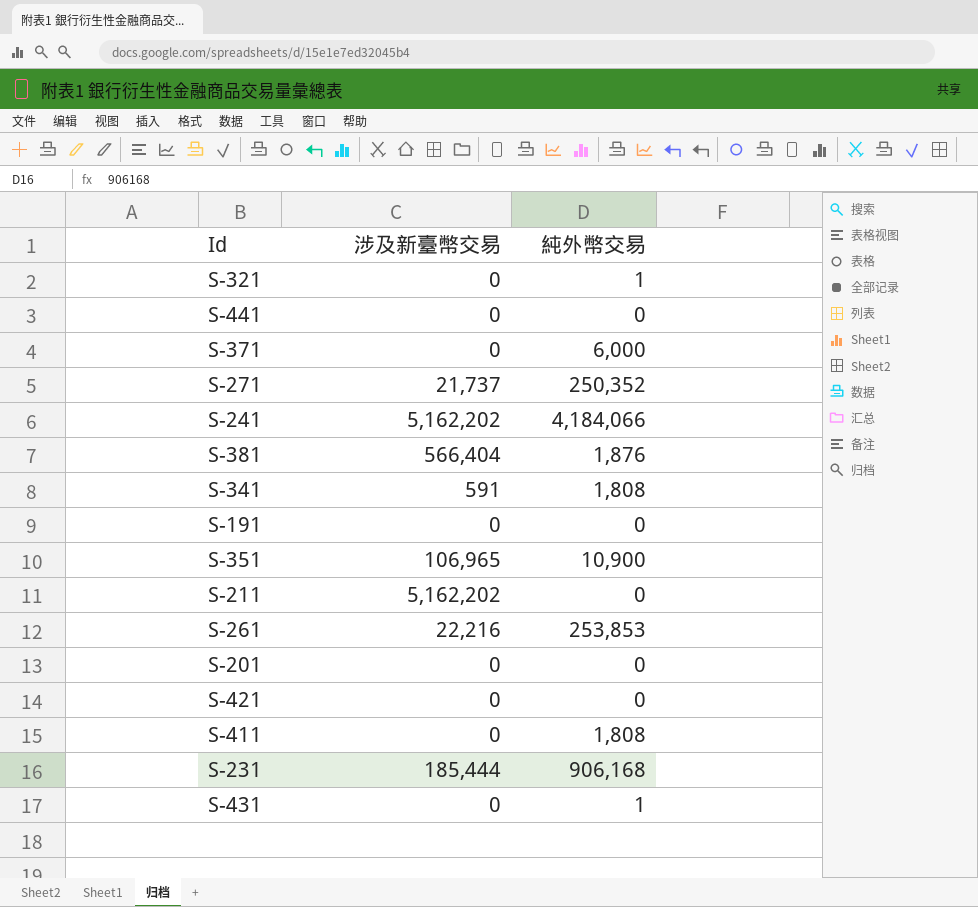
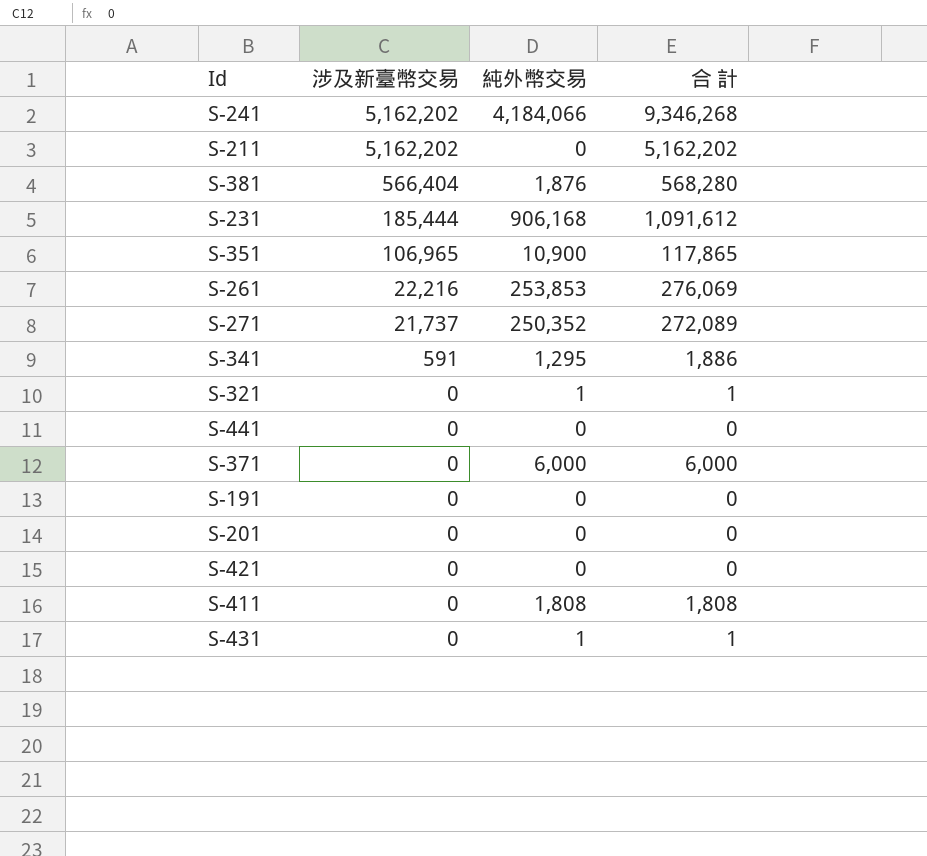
row order: none -> 涉及新臺幣交易 descending
column 合 計 | formula: none -> [涉及新臺幣交易] + [純外幣交易]
S-341 | 純外幣交易: 1,808 -> 1,295

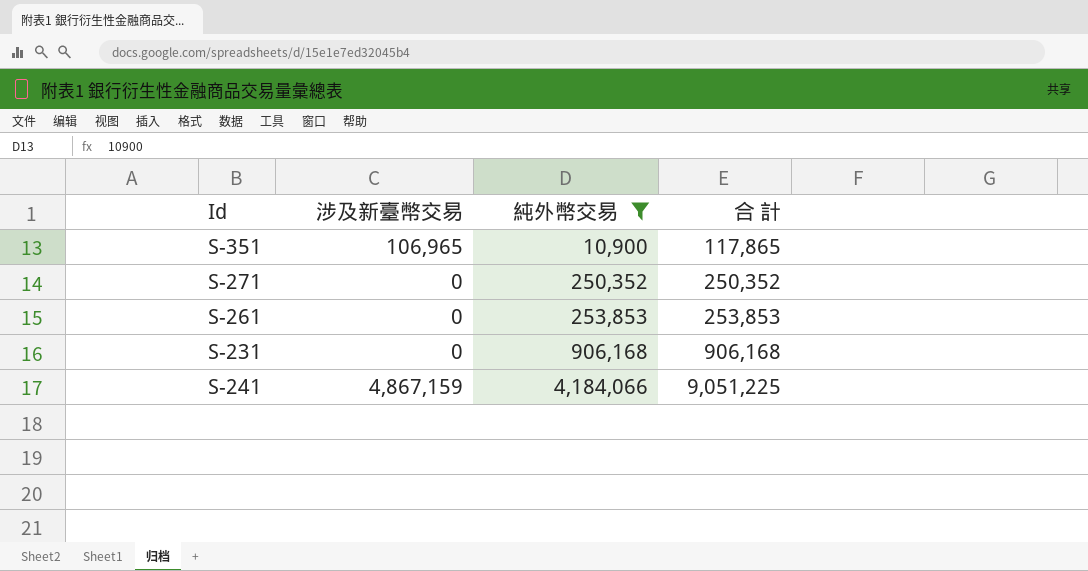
filter: none -> 純外幣交易 >= 10,900
row order: 涉及新臺幣交易 descending -> 純外幣交易 ascending
S-271 | 涉及新臺幣交易: 21,737 -> 0
S-271 | 合 計: 272,089 -> 250,352
S-261 | 涉及新臺幣交易: 22,216 -> 0
S-261 | 合 計: 276,069 -> 253,853
S-231 | 涉及新臺幣交易: 185,444 -> 0
S-231 | 合 計: 1,091,612 -> 906,168
S-241 | 涉及新臺幣交易: 5,162,202 -> 4,867,159
S-241 | 合 計: 9,346,268 -> 9,051,225

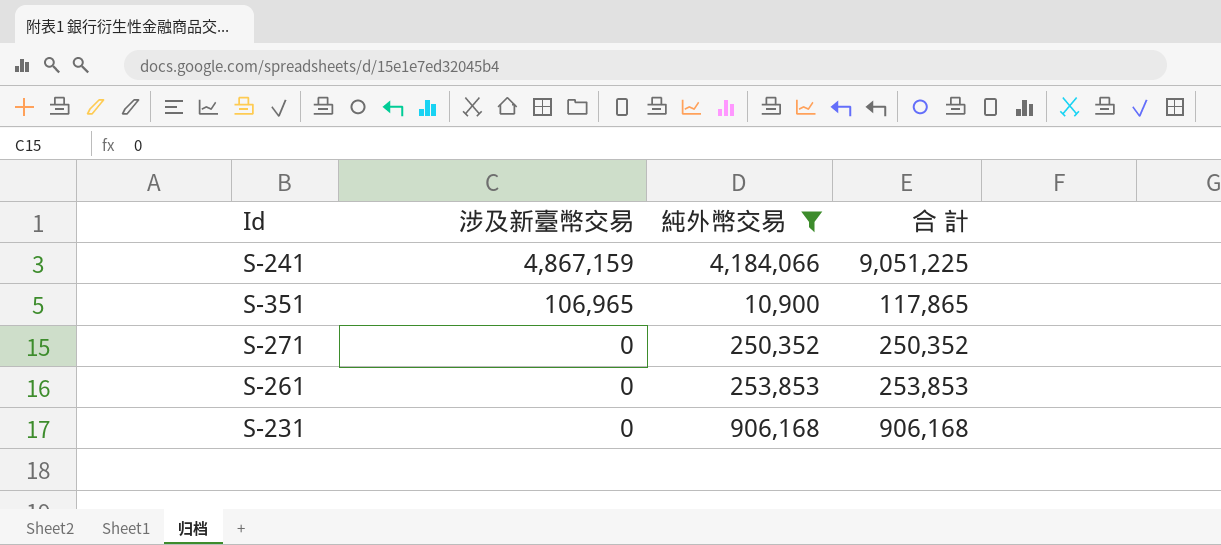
row order: 純外幣交易 ascending -> 涉及新臺幣交易 descending

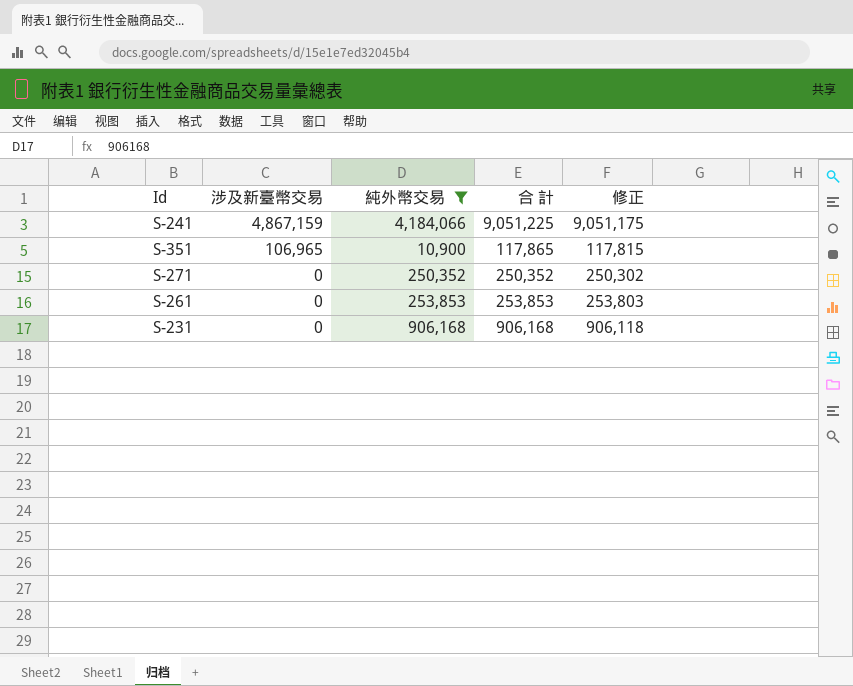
column 修正 | formula: none -> [合 計] - 50

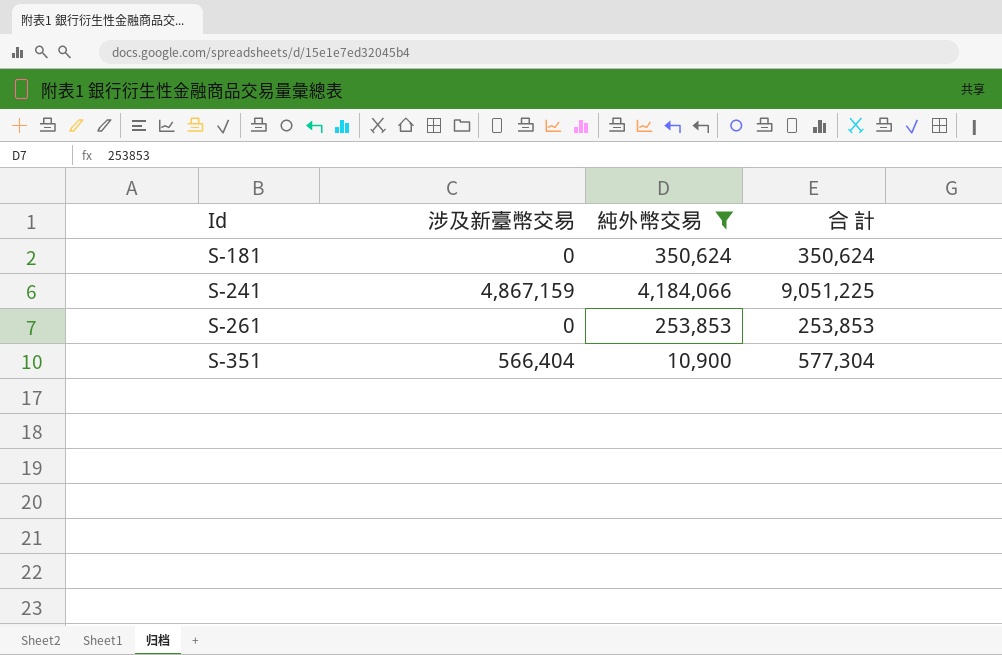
row order: 涉及新臺幣交易 descending -> Id ascending
column 修正 | formula: [合 計] - 50 -> none
row S-271: 0 | 250,352 | 250,352 | 250,302 -> none
row S-231: 0 | 906,168 | 906,168 | 906,118 -> none
row S-181: none -> 0 | 350,624 | 350,624
S-351 | 涉及新臺幣交易: 106,965 -> 566,404
S-351 | 合 計: 117,865 -> 577,304

